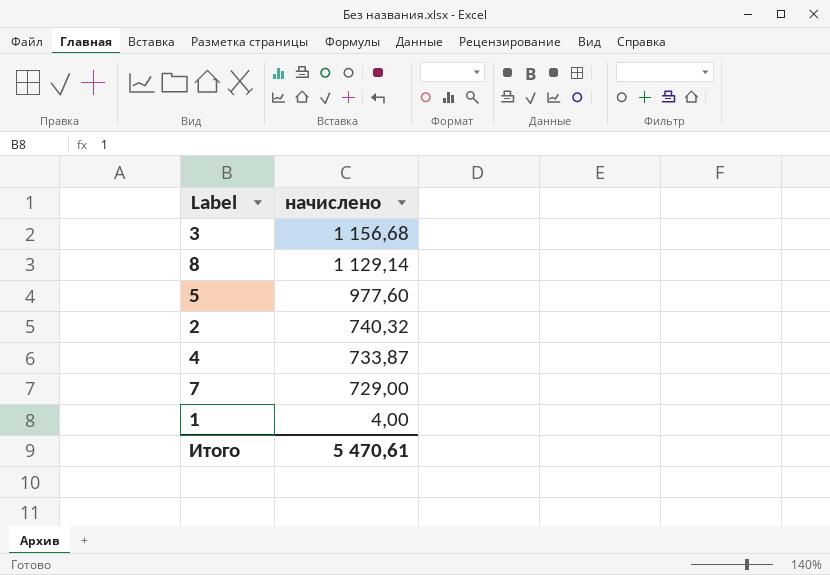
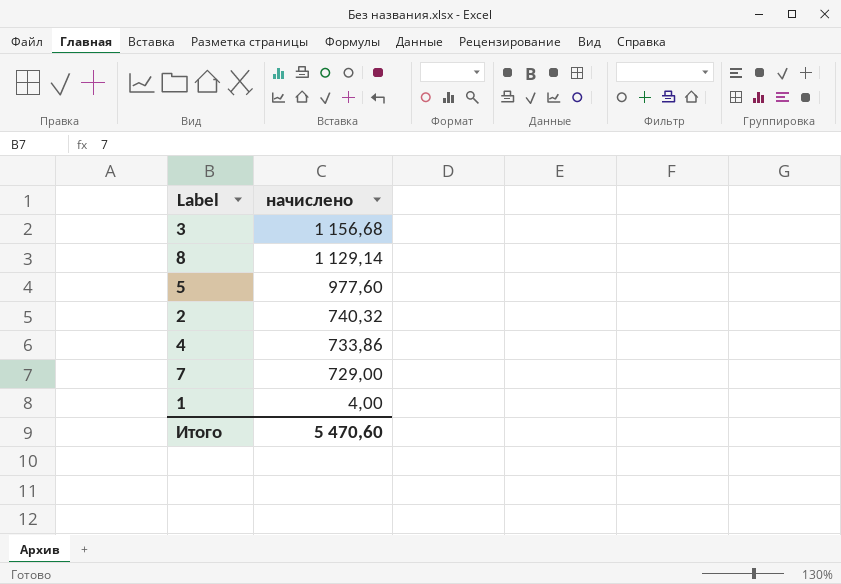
4 | начислено: 733,87 -> 733,86
Итого | начислено: 5 470,61 -> 5 470,60

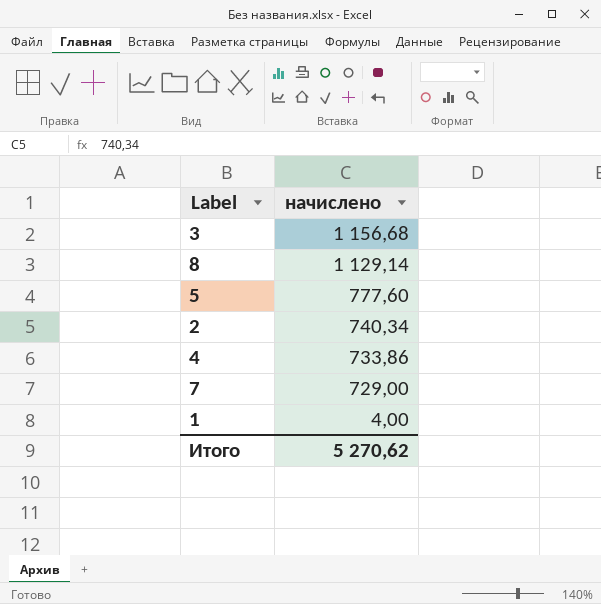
5 | начислено: 977,60 -> 777,60
2 | начислено: 740,32 -> 740,34
Итого | начислено: 5 470,60 -> 5 270,62

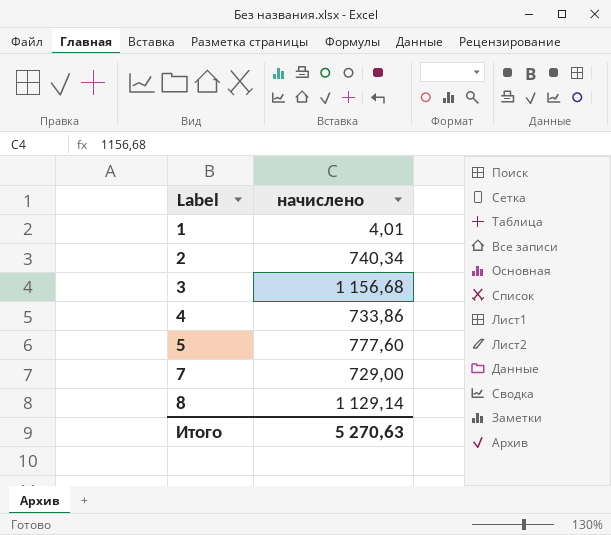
row order: начислено descending -> Label ascending
1 | начислено: 4,00 -> 4,01
Итого | начислено: 5 270,62 -> 5 270,63

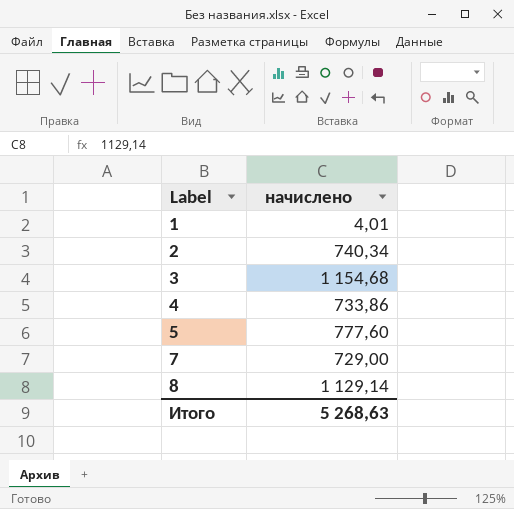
3 | начислено: 1 156,68 -> 1 154,68
Итого | начислено: 5 270,63 -> 5 268,63

